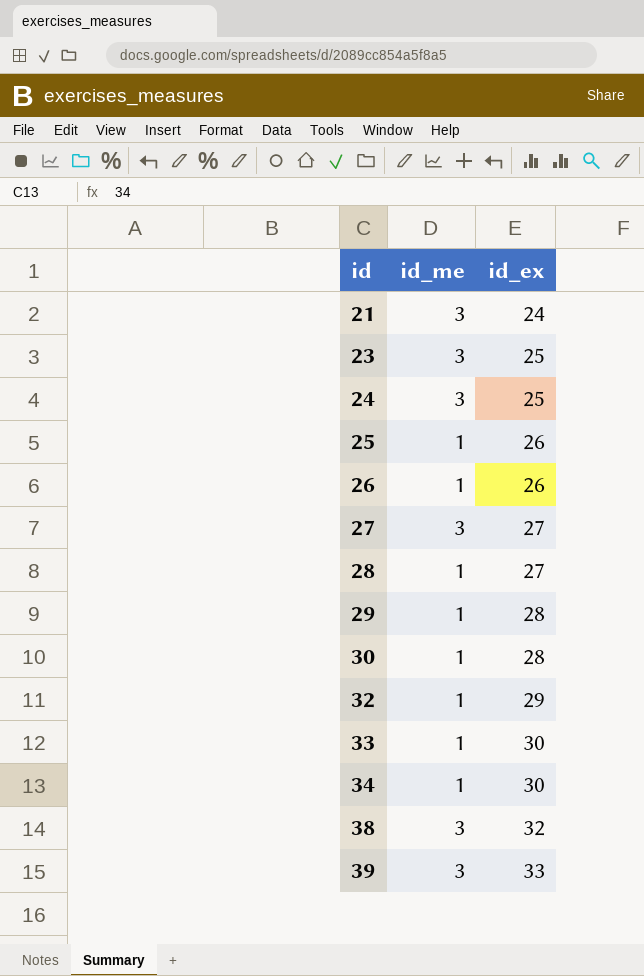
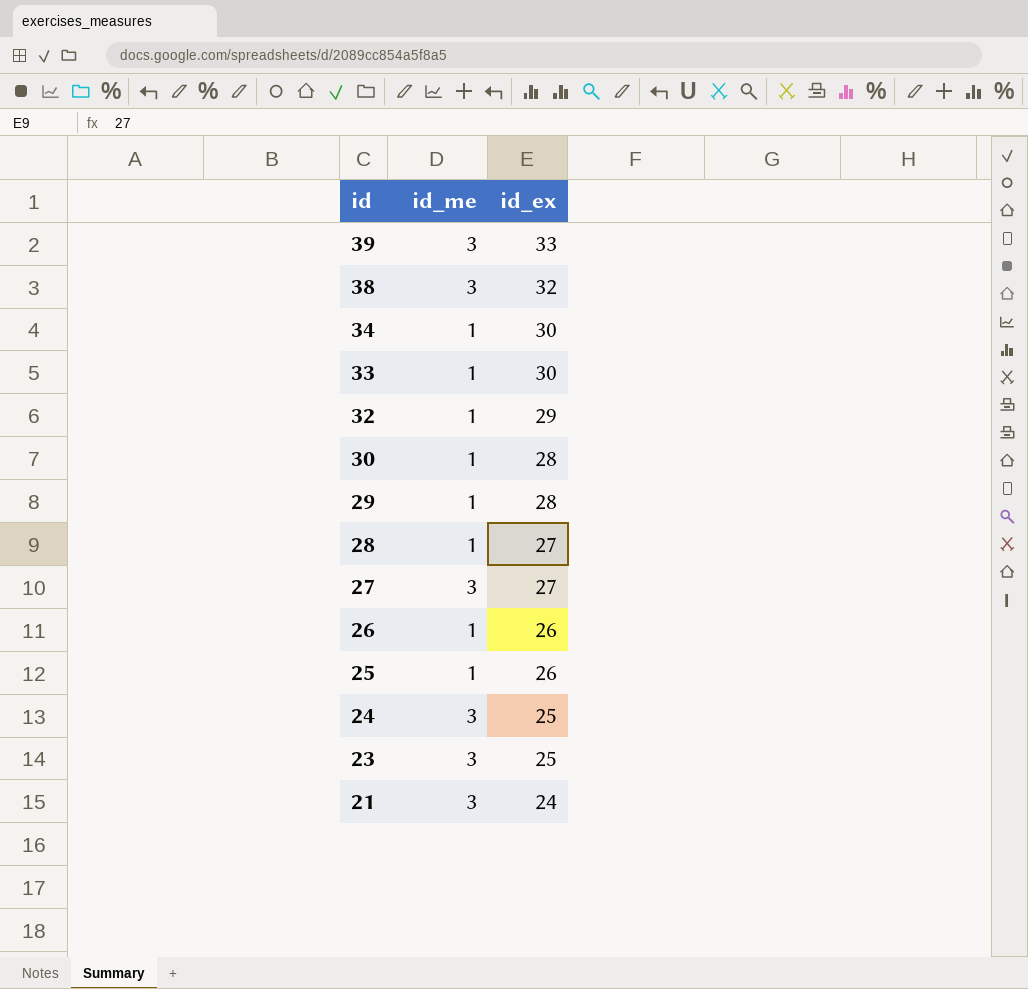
row order: id ascending -> id descending

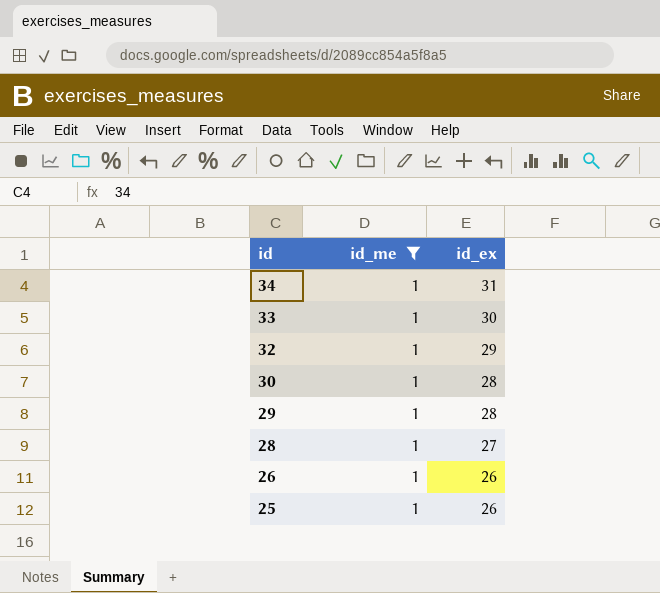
filter: none -> id_me = 1
34 | id_ex: 30 -> 31

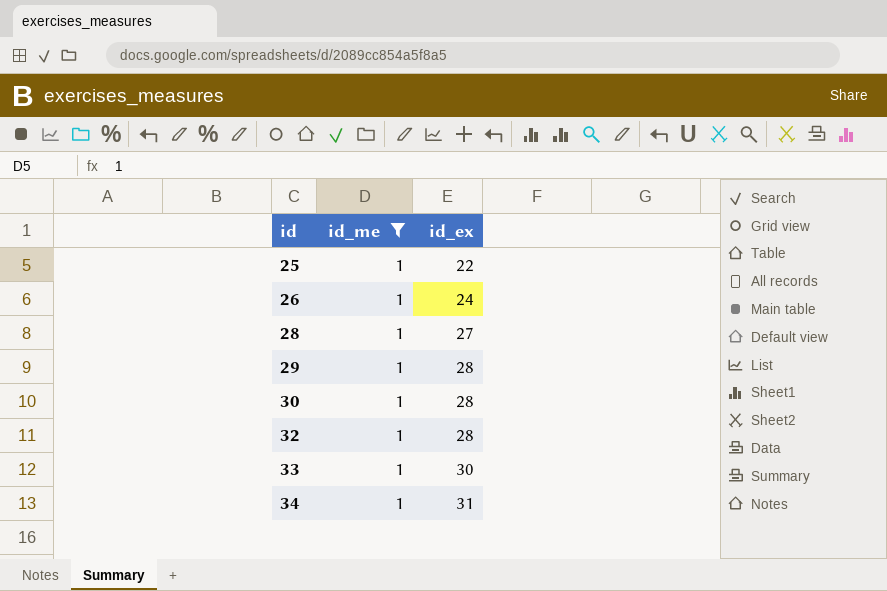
row order: id descending -> id ascending
25 | id_ex: 26 -> 22
26 | id_ex: 26 -> 24
32 | id_ex: 29 -> 28

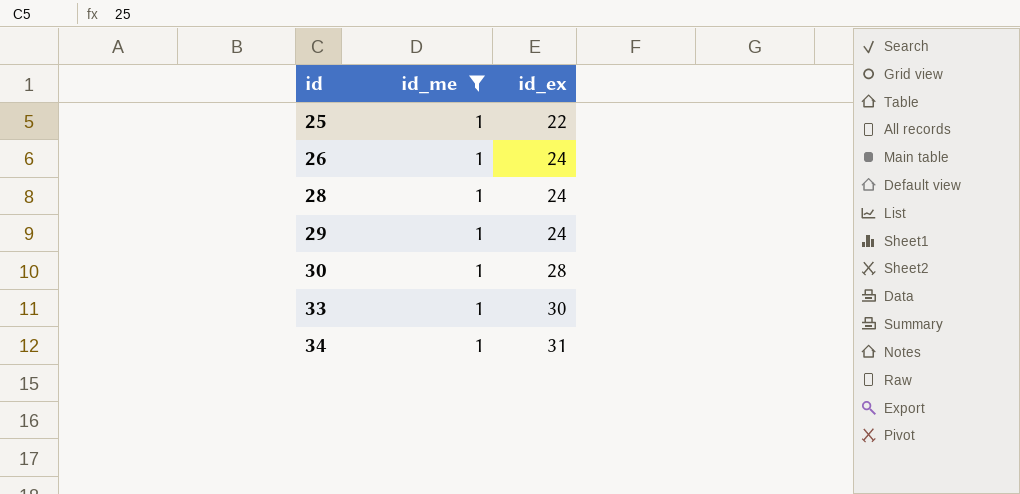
row 32: 1 | 28 -> none
28 | id_ex: 27 -> 24
29 | id_ex: 28 -> 24

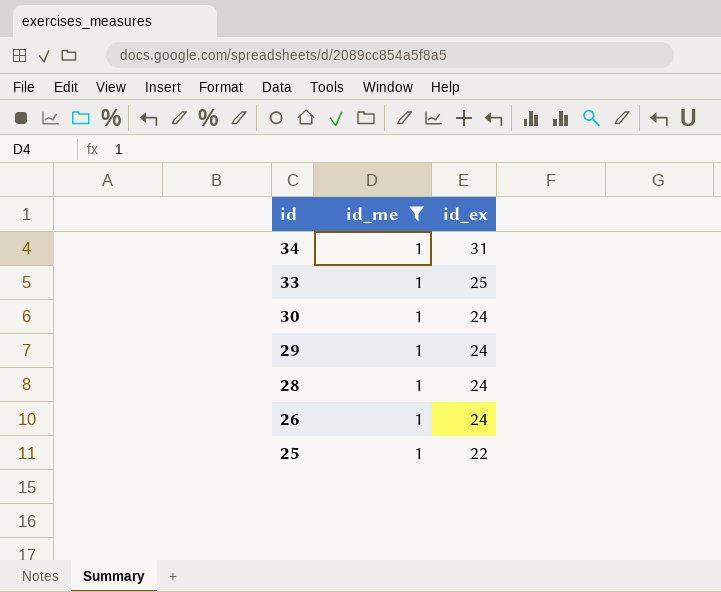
row order: id ascending -> id descending
33 | id_ex: 30 -> 25
30 | id_ex: 28 -> 24

